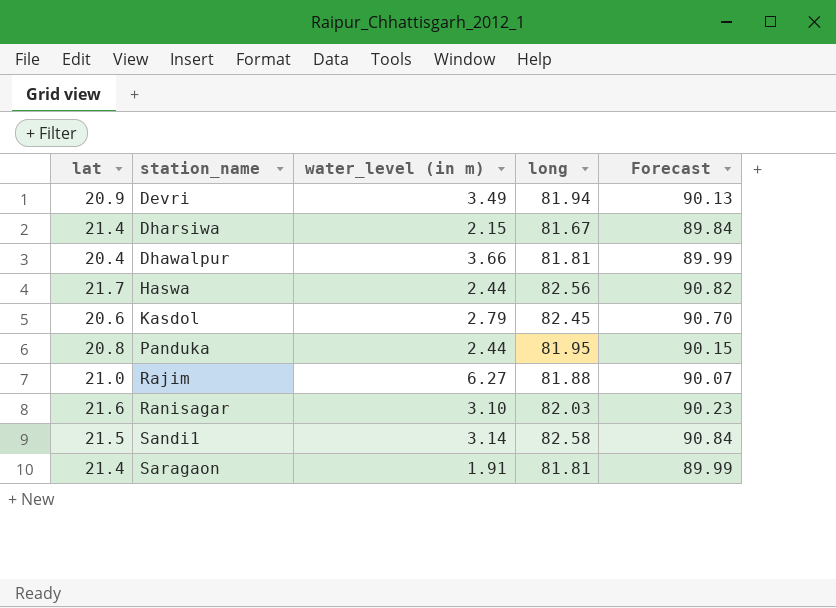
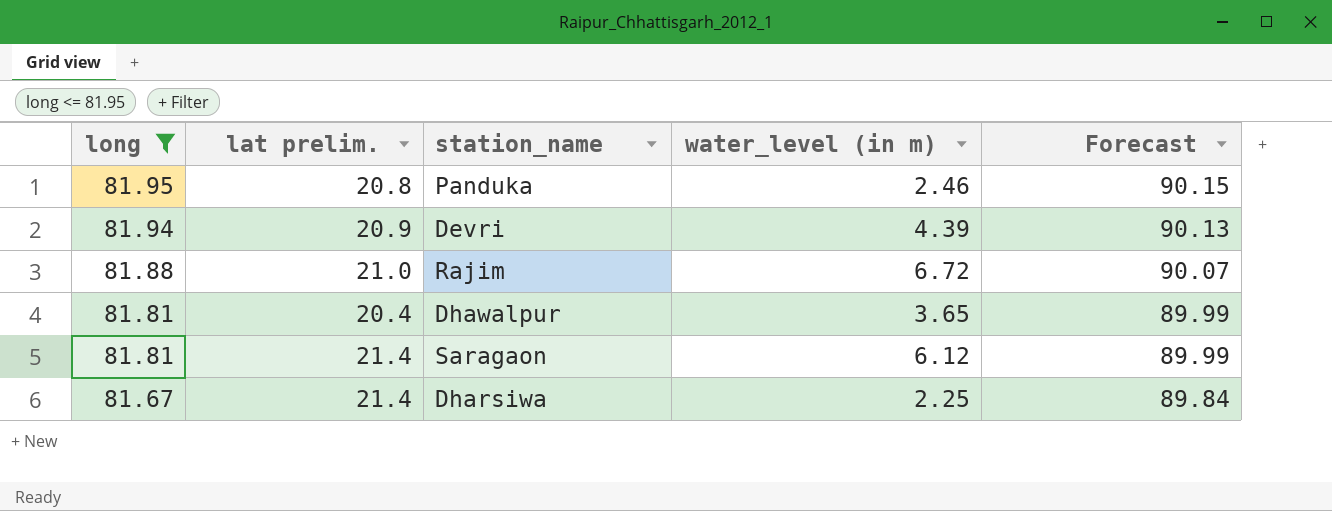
filter: none -> long <= 81.95
row order: station_name ascending -> long descending
column long | position: 4 -> 1
column name: lat -> lat prelim.
Panduka | water_level (in m): 2.44 -> 2.46
Devri | water_level (in m): 3.49 -> 4.39
Rajim | water_level (in m): 6.27 -> 6.72
Dhawalpur | water_level (in m): 3.66 -> 3.65
Saragaon | water_level (in m): 1.91 -> 6.12
Dharsiwa | water_level (in m): 2.15 -> 2.25

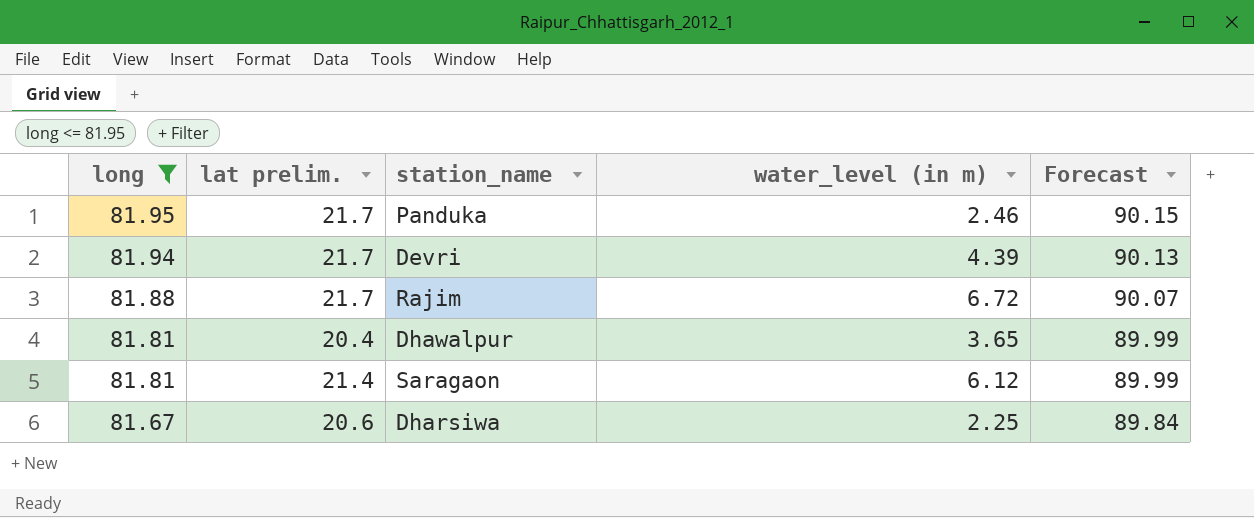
Panduka | lat prelim.: 20.8 -> 21.7
Devri | lat prelim.: 20.9 -> 21.7
Rajim | lat prelim.: 21.0 -> 21.7
Dharsiwa | lat prelim.: 21.4 -> 20.6

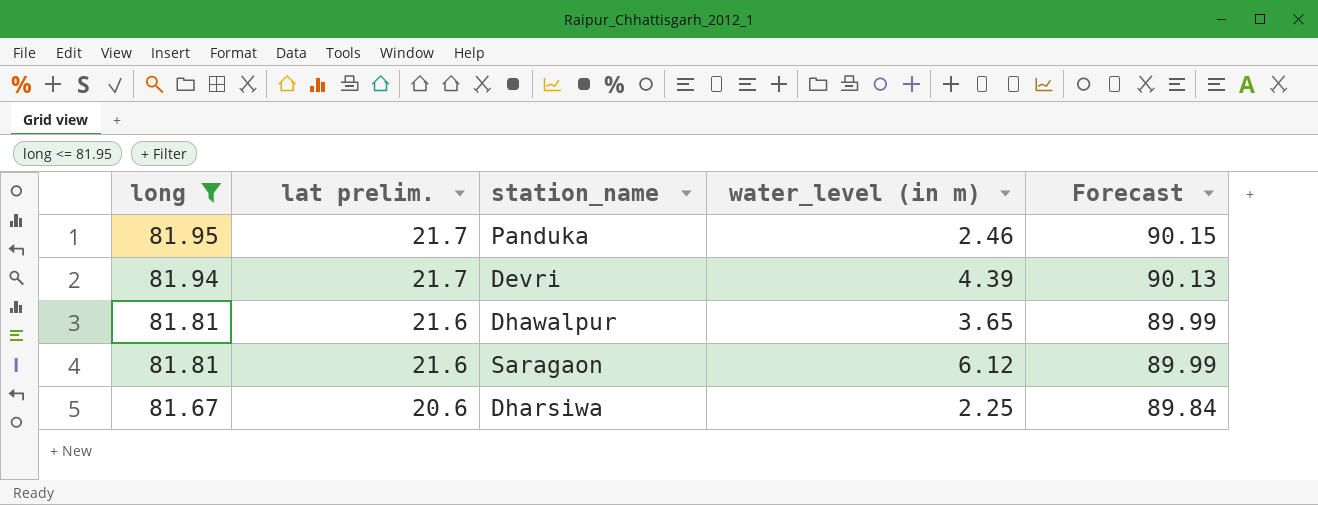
row Rajim: 81.88 | 21.7 | 6.72 | 90.07 -> none
Dhawalpur | lat prelim.: 20.4 -> 21.6
Saragaon | lat prelim.: 21.4 -> 21.6

